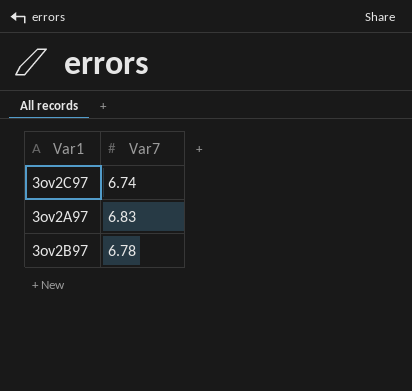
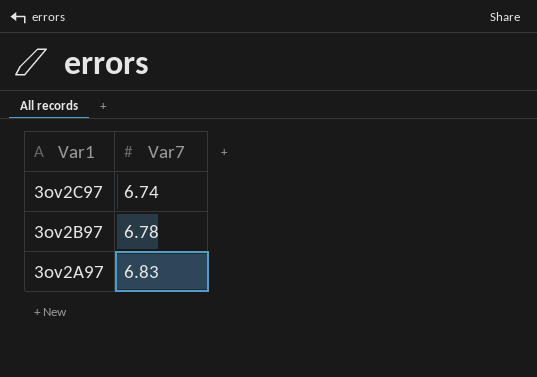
row order: none -> Var1 descending

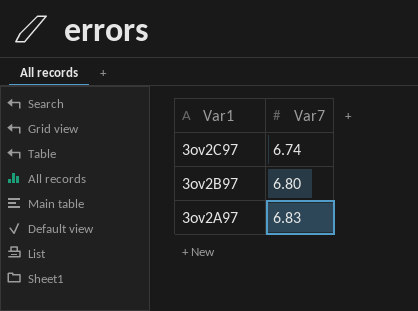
3ov2B97 | Var7: 6.78 -> 6.80

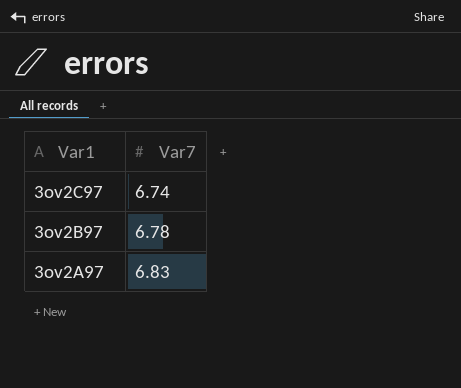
3ov2B97 | Var7: 6.80 -> 6.78

